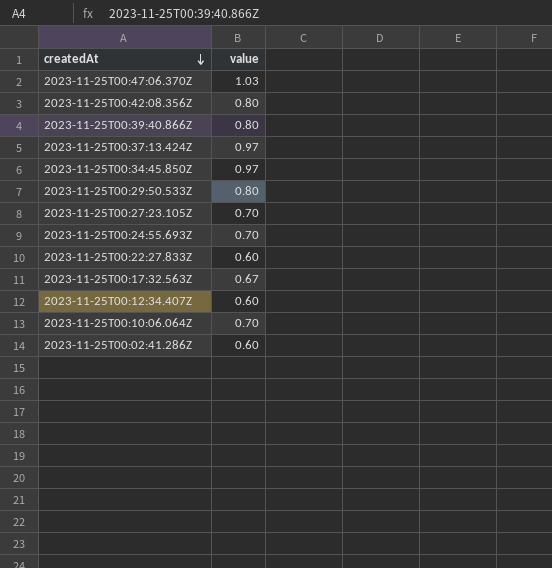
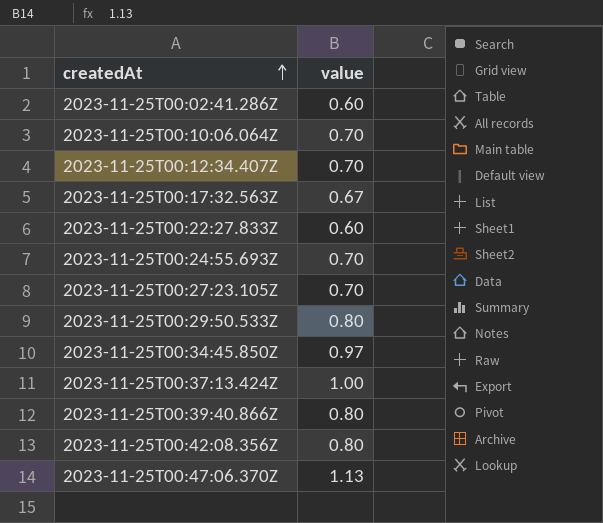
row order: createdAt descending -> createdAt ascending
2023-11-25T00:12:34.407Z | value: 0.60 -> 0.70
2023-11-25T00:37:13.424Z | value: 0.97 -> 1.00
2023-11-25T00:47:06.370Z | value: 1.03 -> 1.13

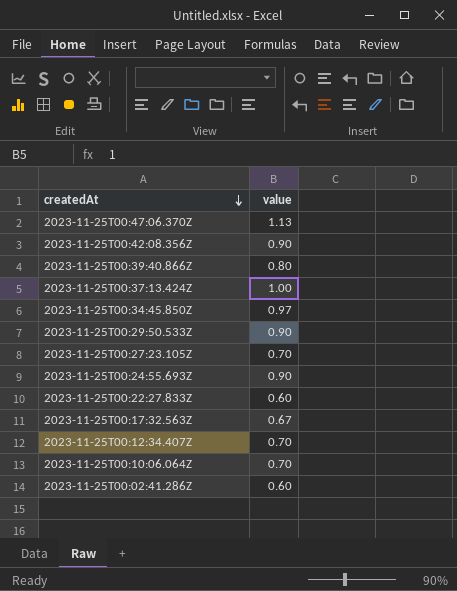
row order: createdAt ascending -> createdAt descending
2023-11-25T00:42:08.356Z | value: 0.80 -> 0.90
2023-11-25T00:29:50.533Z | value: 0.80 -> 0.90
2023-11-25T00:24:55.693Z | value: 0.70 -> 0.90

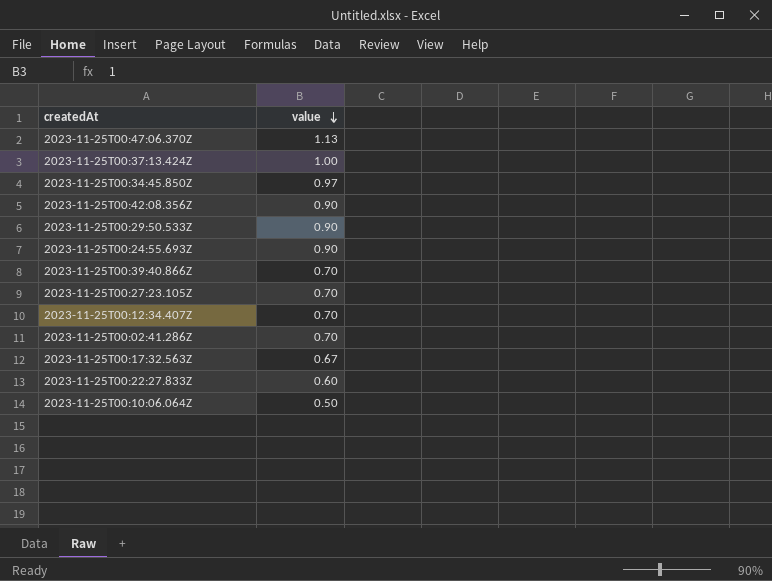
row order: createdAt descending -> value descending
2023-11-25T00:39:40.866Z | value: 0.80 -> 0.70
2023-11-25T00:02:41.286Z | value: 0.60 -> 0.70
2023-11-25T00:10:06.064Z | value: 0.70 -> 0.50

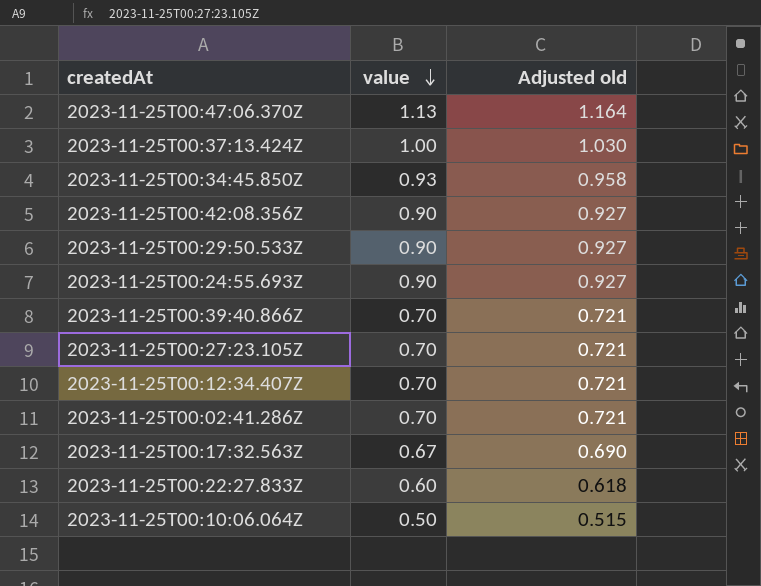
column Adjusted old | formula: none -> [value] * 1.03
2023-11-25T00:34:45.850Z | value: 0.97 -> 0.93

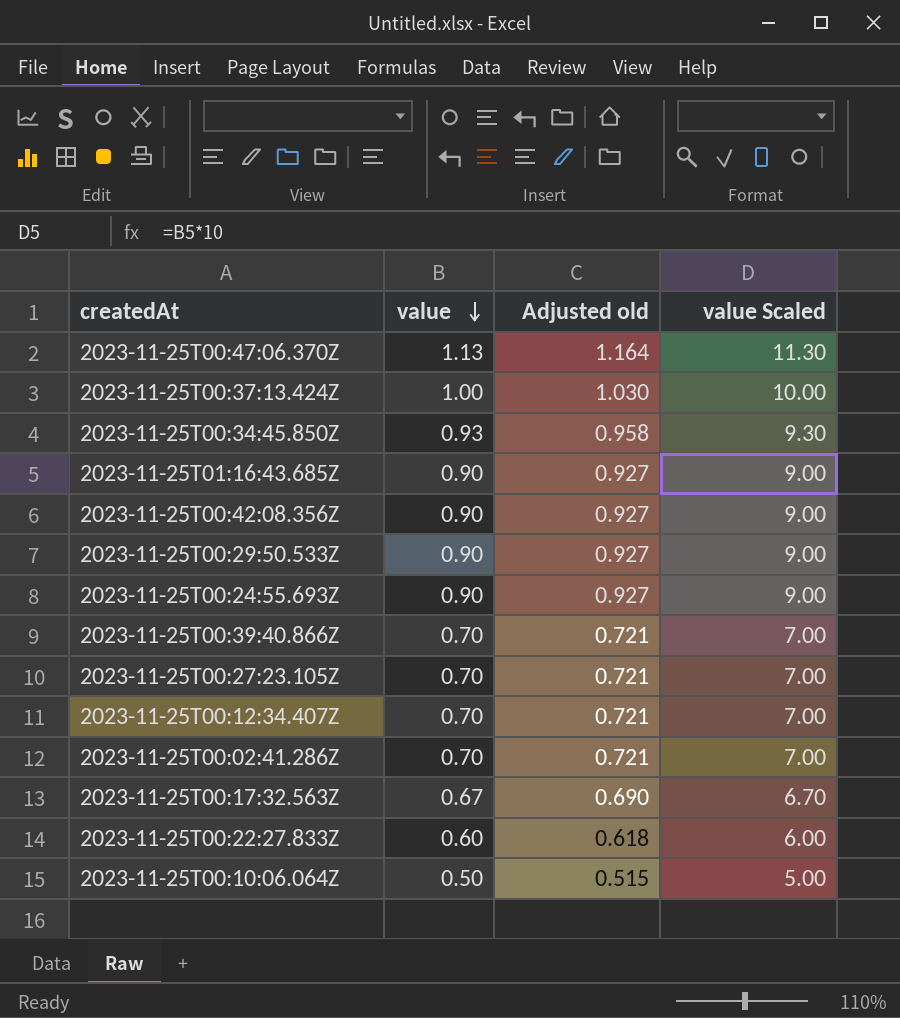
column value Scaled | formula: none -> [value] * 10
row 2023-11-25T01:16:43.685Z: none -> 0.90 | 0.927 | 9.00

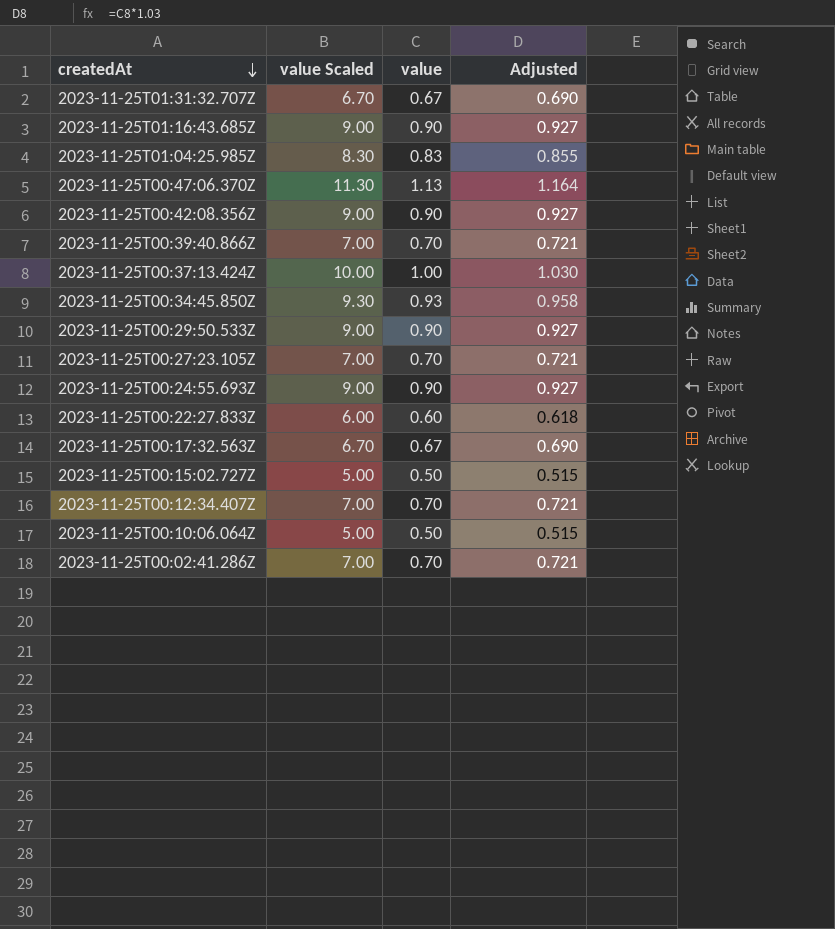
row order: value descending -> createdAt descending
column value Scaled | position: 4 -> 2
column name: Adjusted old -> Adjusted
row 2023-11-25T01:31:32.707Z: none -> 6.70 | 0.67 | 0.690
row 2023-11-25T01:04:25.985Z: none -> 8.30 | 0.83 | 0.855
row 2023-11-25T00:15:02.727Z: none -> 5.00 | 0.50 | 0.515

